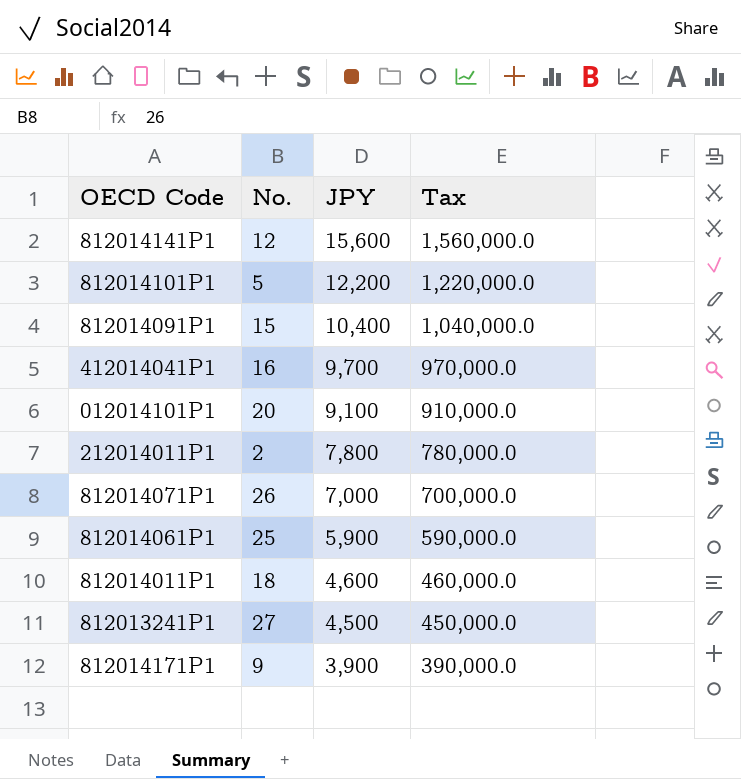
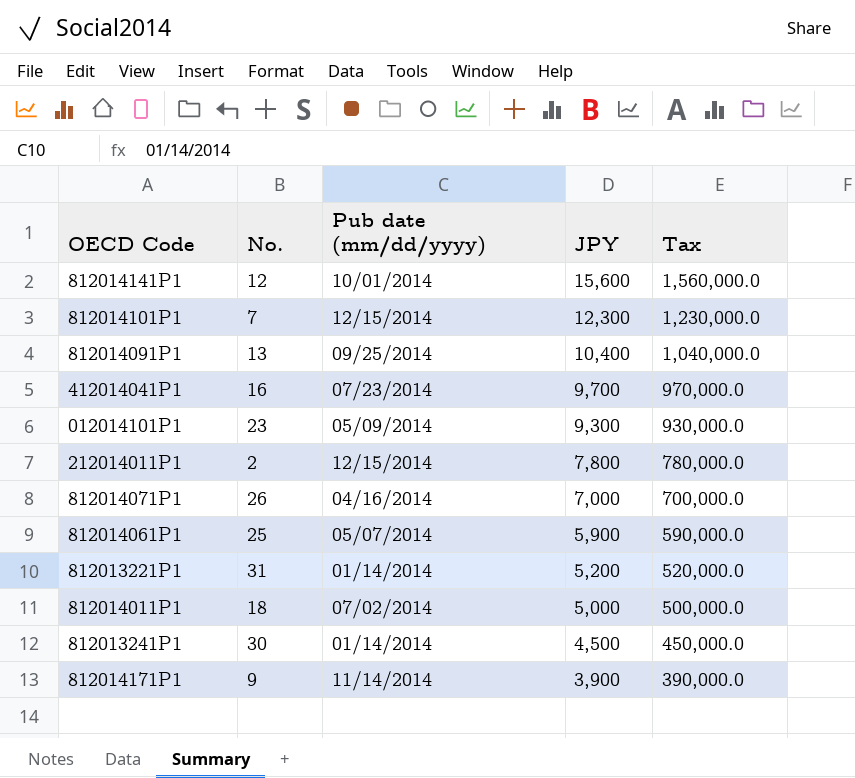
column Pub date (mm/dd/yyyy) | position: none -> 3
812014101P1 | No.: 5 -> 7
812014101P1 | JPY: 12,200 -> 12,300
812014101P1 | Tax: 1,220,000.0 -> 1,230,000.0
812014091P1 | No.: 15 -> 13
012014101P1 | No.: 20 -> 23
012014101P1 | JPY: 9,100 -> 9,300
012014101P1 | Tax: 910,000.0 -> 930,000.0
row 812013221P1: none -> 31 | 01/14/2014 | 5,200 | 520,000.0
812014011P1 | JPY: 4,600 -> 5,000
812014011P1 | Tax: 460,000.0 -> 500,000.0
812013241P1 | No.: 27 -> 30

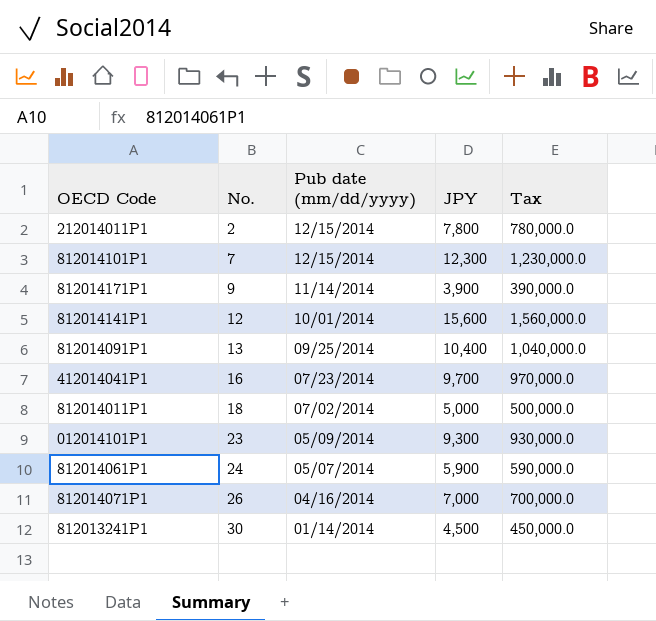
row order: JPY descending -> No. ascending
row 812013221P1: 31 | 01/14/2014 | 5,200 | 520,000.0 -> none
812014061P1 | No.: 25 -> 24

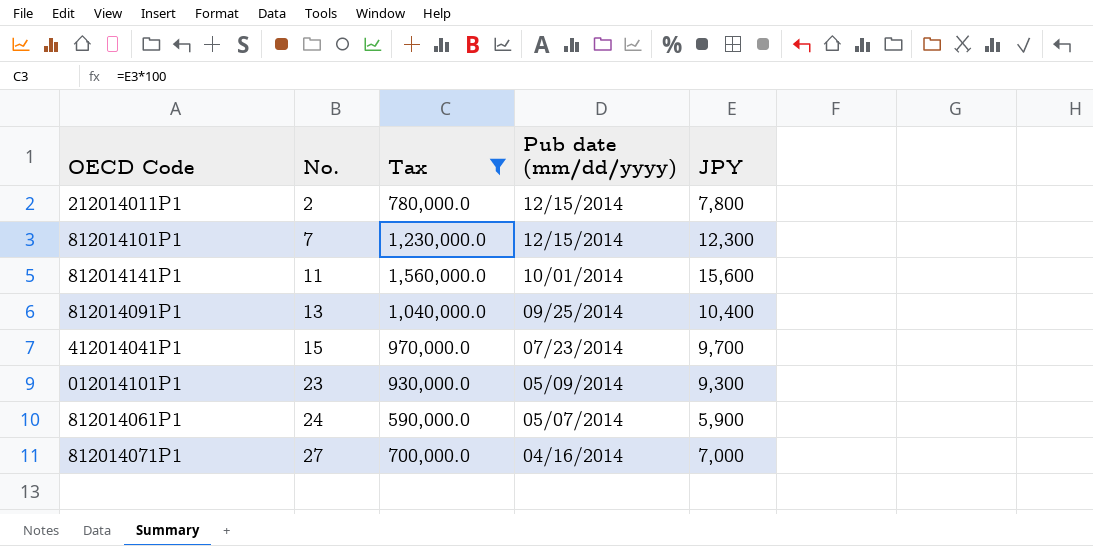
filter: none -> Tax >= 590,000.0
column Tax | position: 5 -> 3
812014141P1 | No.: 12 -> 11
412014041P1 | No.: 16 -> 15
812014071P1 | No.: 26 -> 27

